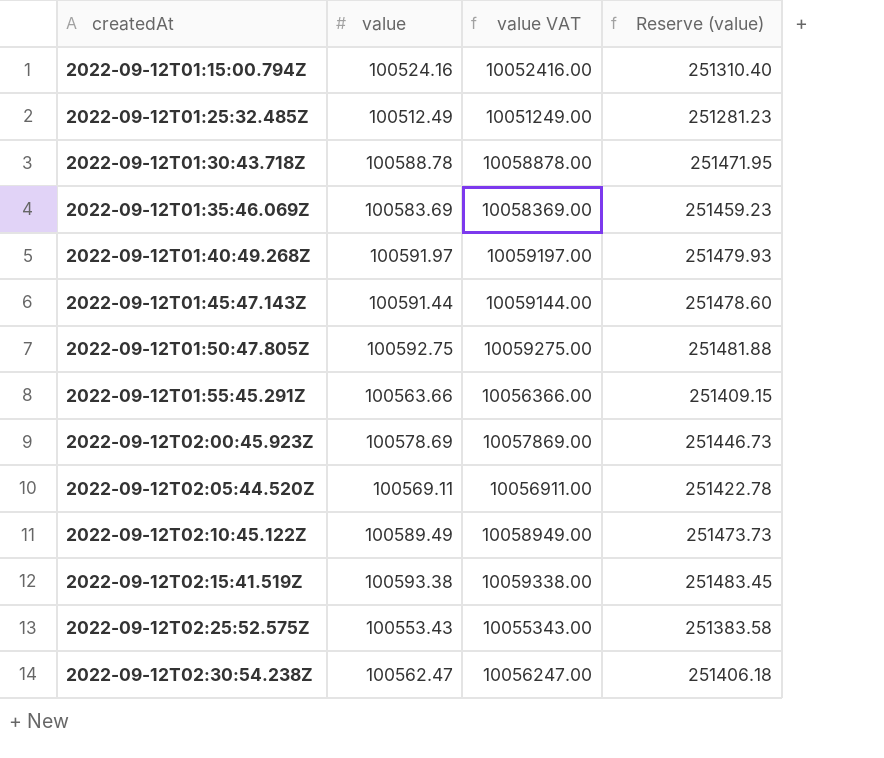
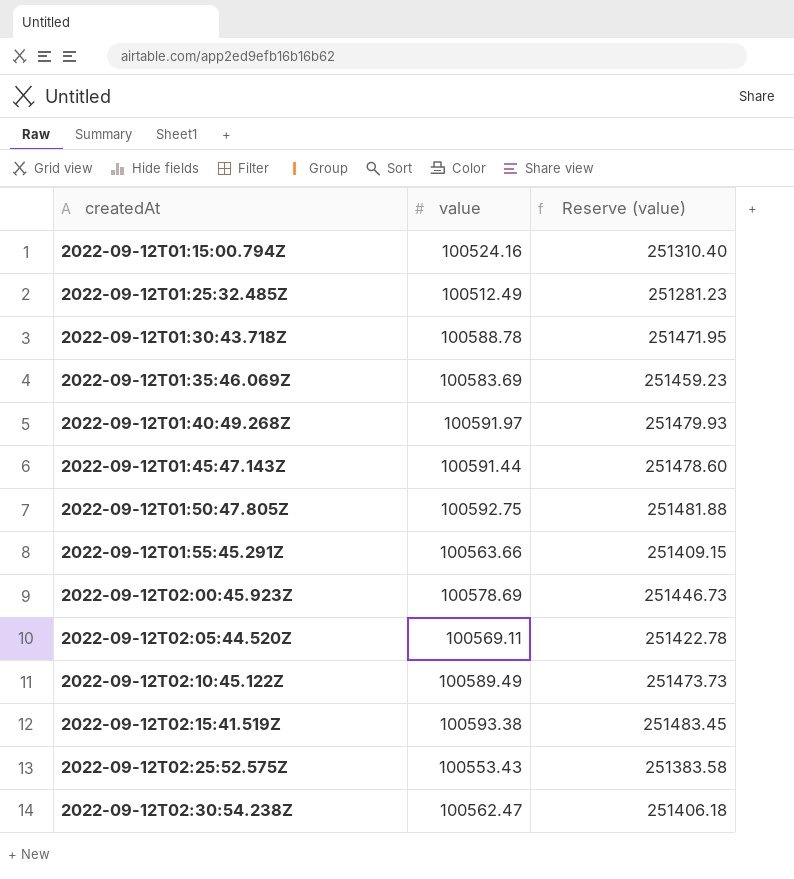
column value VAT | formula: [value] * 100 -> none

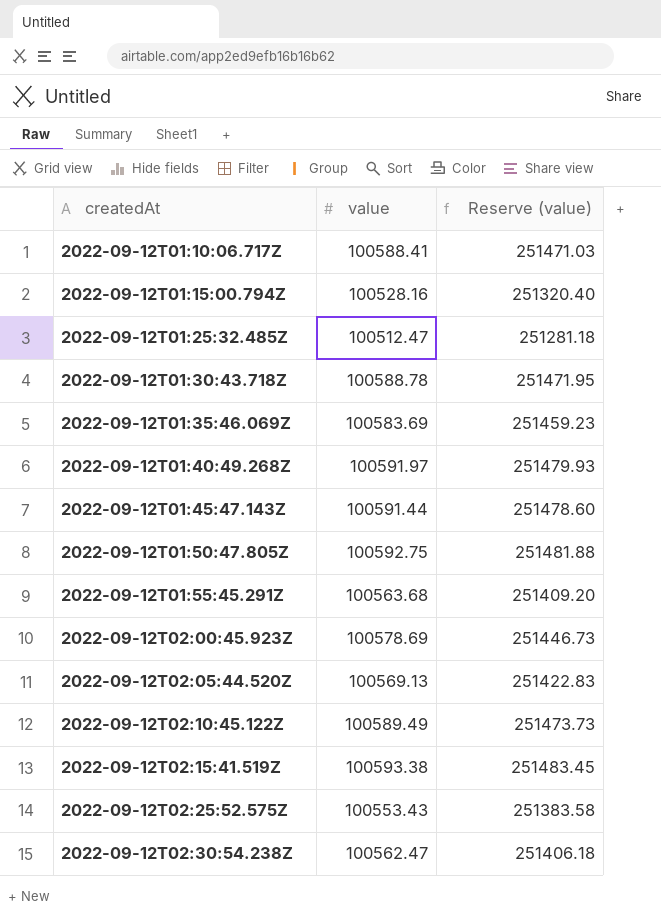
row 2022-09-12T01:10:06.717Z: none -> 100588.41 | 251471.03
2022-09-12T01:15:00.794Z | value: 100524.16 -> 100528.16
2022-09-12T01:15:00.794Z | Reserve (value): 251310.40 -> 251320.40
2022-09-12T01:25:32.485Z | value: 100512.49 -> 100512.47
2022-09-12T01:25:32.485Z | Reserve (value): 251281.23 -> 251281.18
2022-09-12T01:55:45.291Z | value: 100563.66 -> 100563.68
2022-09-12T01:55:45.291Z | Reserve (value): 251409.15 -> 251409.20
2022-09-12T02:05:44.520Z | value: 100569.11 -> 100569.13
2022-09-12T02:05:44.520Z | Reserve (value): 251422.78 -> 251422.83

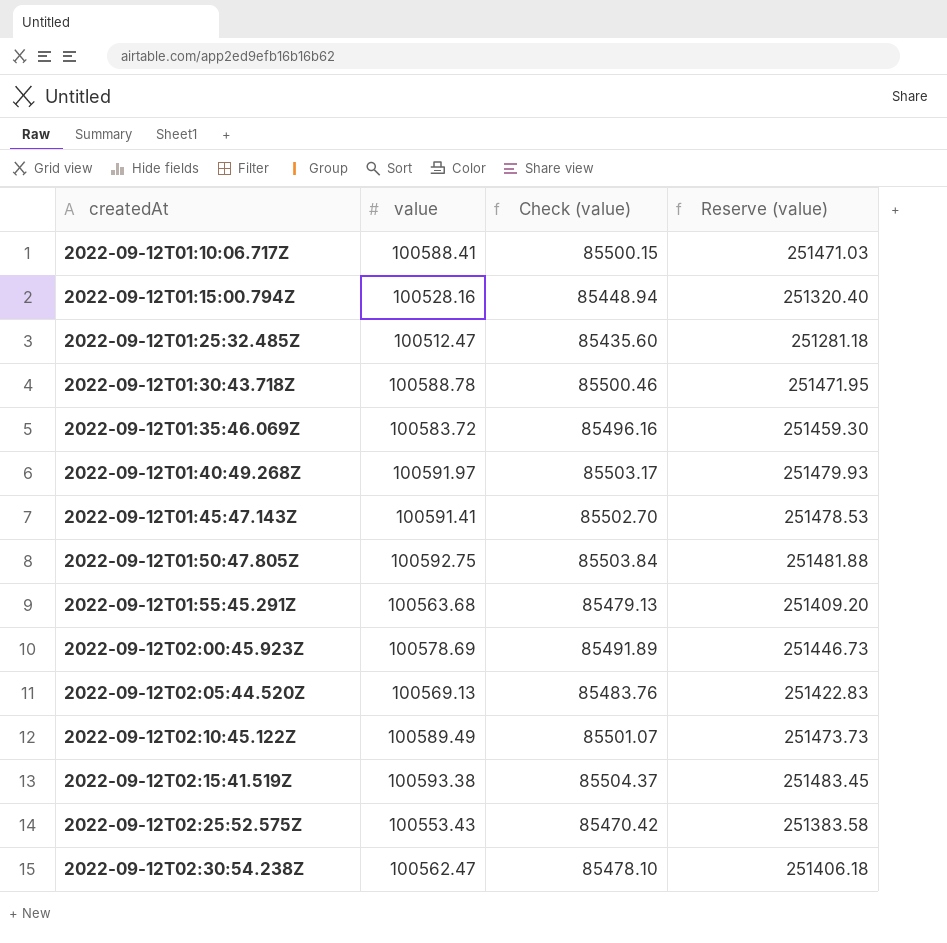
column Check (value) | formula: none -> [value] * 0.85
2022-09-12T01:35:46.069Z | value: 100583.69 -> 100583.72
2022-09-12T01:35:46.069Z | Reserve (value): 251459.23 -> 251459.30
2022-09-12T01:45:47.143Z | value: 100591.44 -> 100591.41
2022-09-12T01:45:47.143Z | Reserve (value): 251478.60 -> 251478.53

